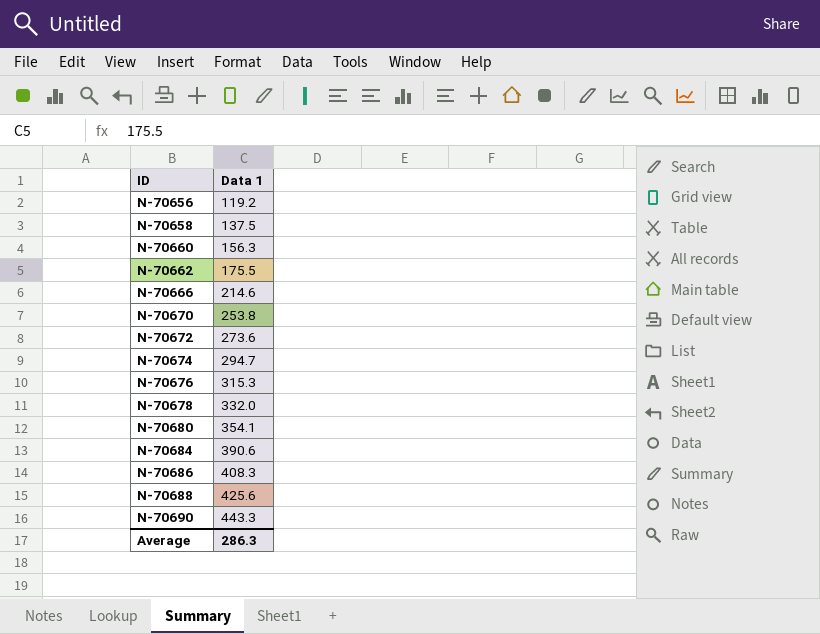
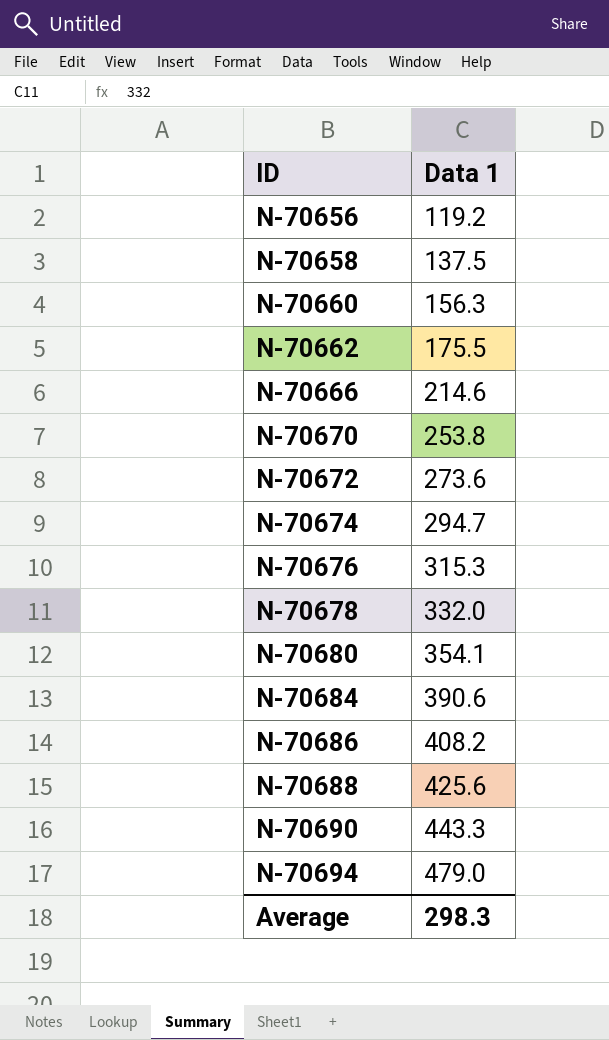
N-70686 | Data 1: 408.3 -> 408.2
row N-70694: none -> 479.0
Average | Data 1: 286.3 -> 298.3

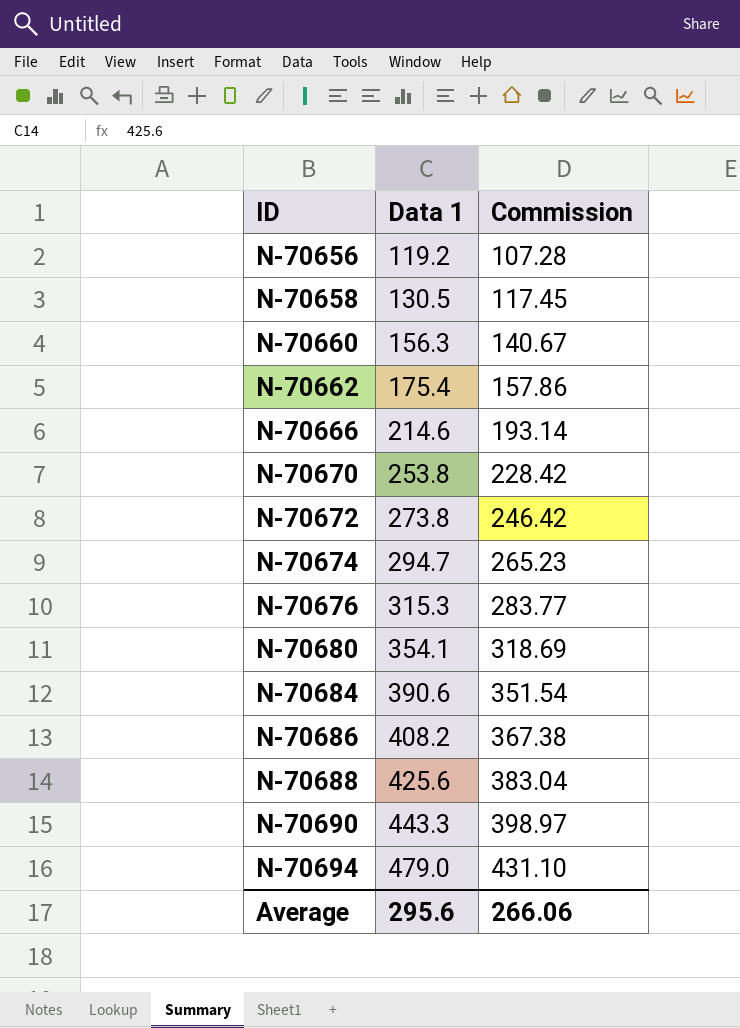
column Commission | formula: none -> [Data 1] * 0.9
row N-70678: 332.0 -> none
N-70658 | Data 1: 137.5 -> 130.5
N-70662 | Data 1: 175.5 -> 175.4
N-70672 | Data 1: 273.6 -> 273.8
Average | Data 1: 298.3 -> 295.6

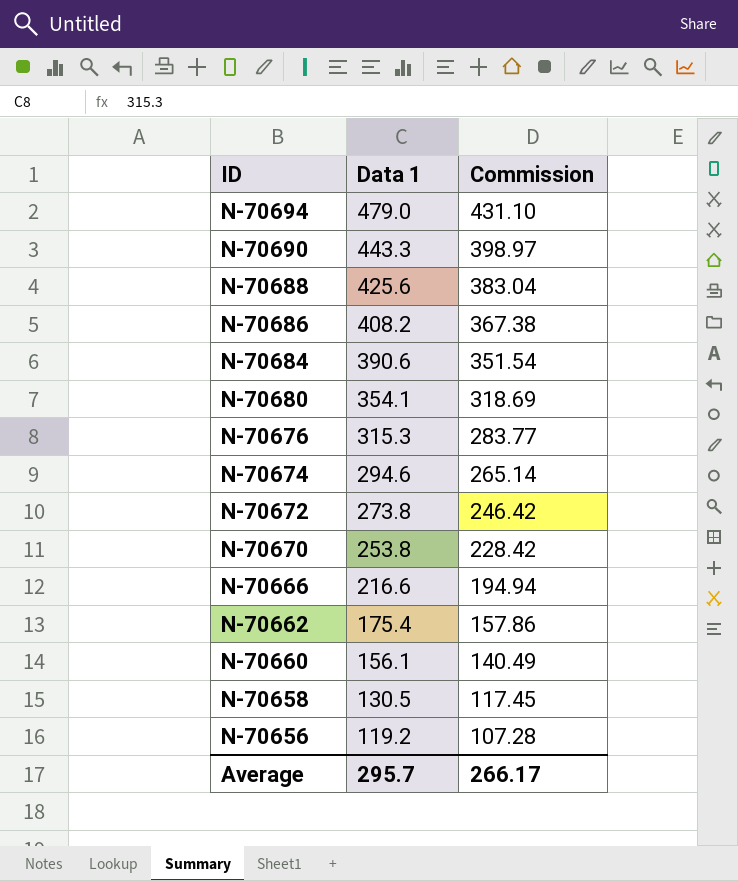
row order: ID ascending -> ID descending
N-70674 | Data 1: 294.7 -> 294.6
N-70674 | Commission: 265.23 -> 265.14
N-70666 | Data 1: 214.6 -> 216.6
N-70666 | Commission: 193.14 -> 194.94
N-70660 | Data 1: 156.3 -> 156.1
N-70660 | Commission: 140.67 -> 140.49
Average | Data 1: 295.6 -> 295.7
Average | Commission: 266.06 -> 266.17

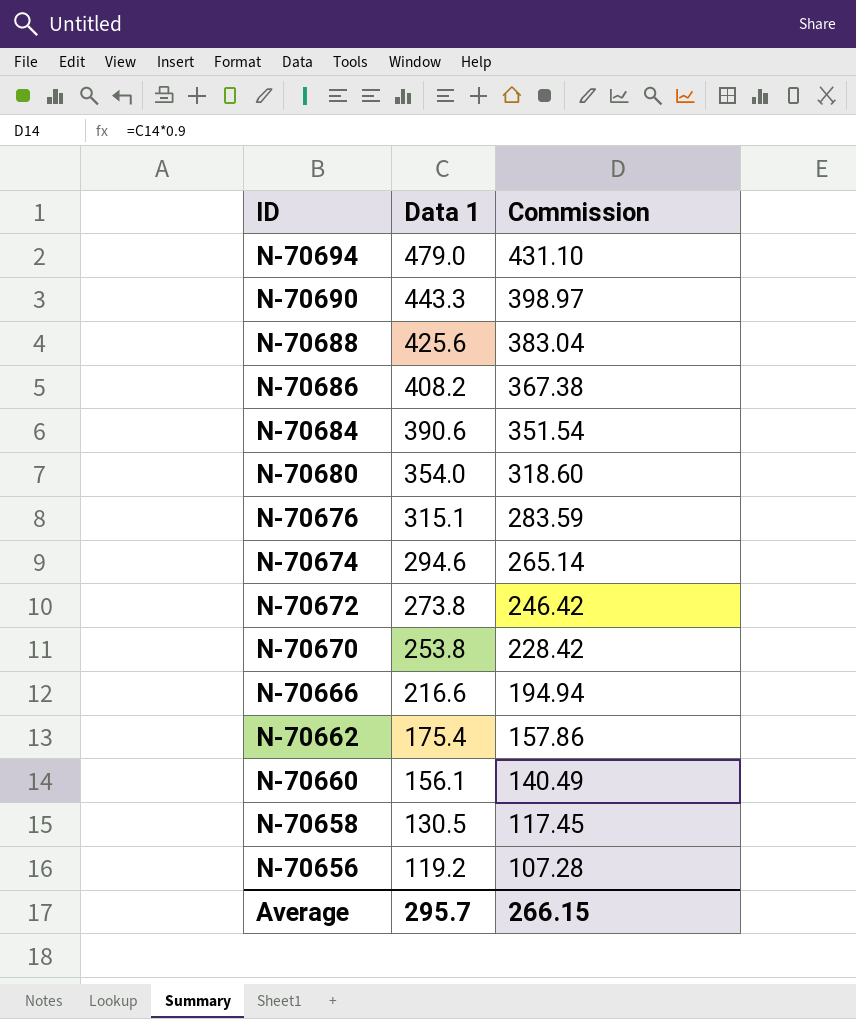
N-70680 | Data 1: 354.1 -> 354.0
N-70680 | Commission: 318.69 -> 318.60
N-70676 | Data 1: 315.3 -> 315.1
N-70676 | Commission: 283.77 -> 283.59
Average | Commission: 266.17 -> 266.15

